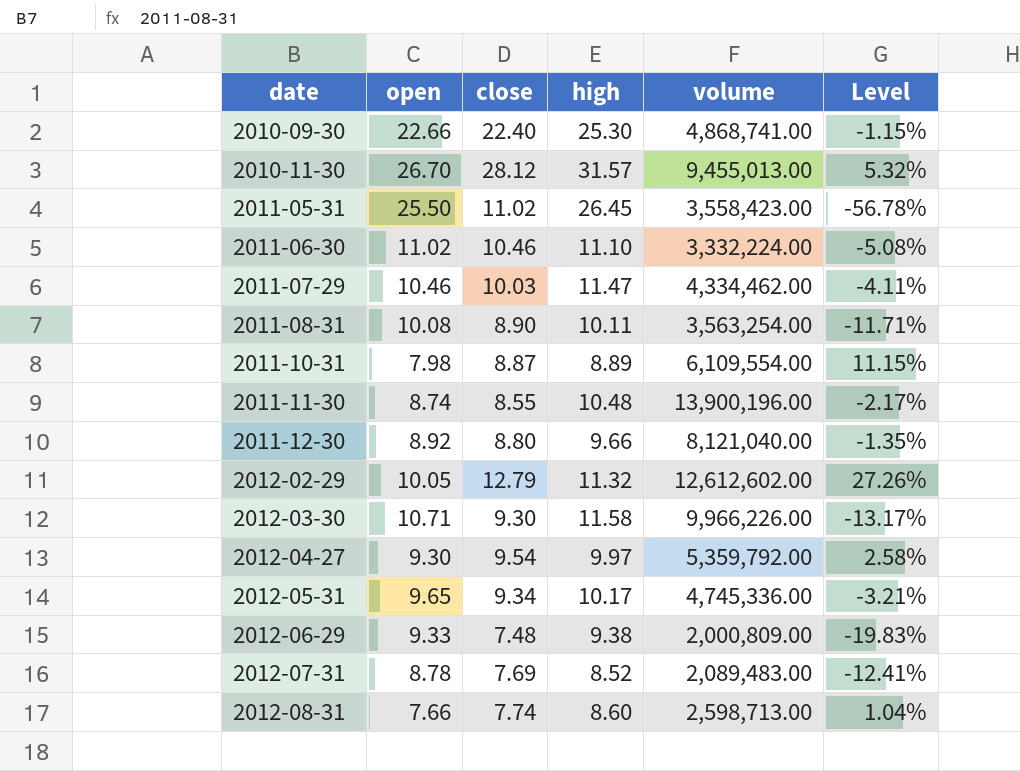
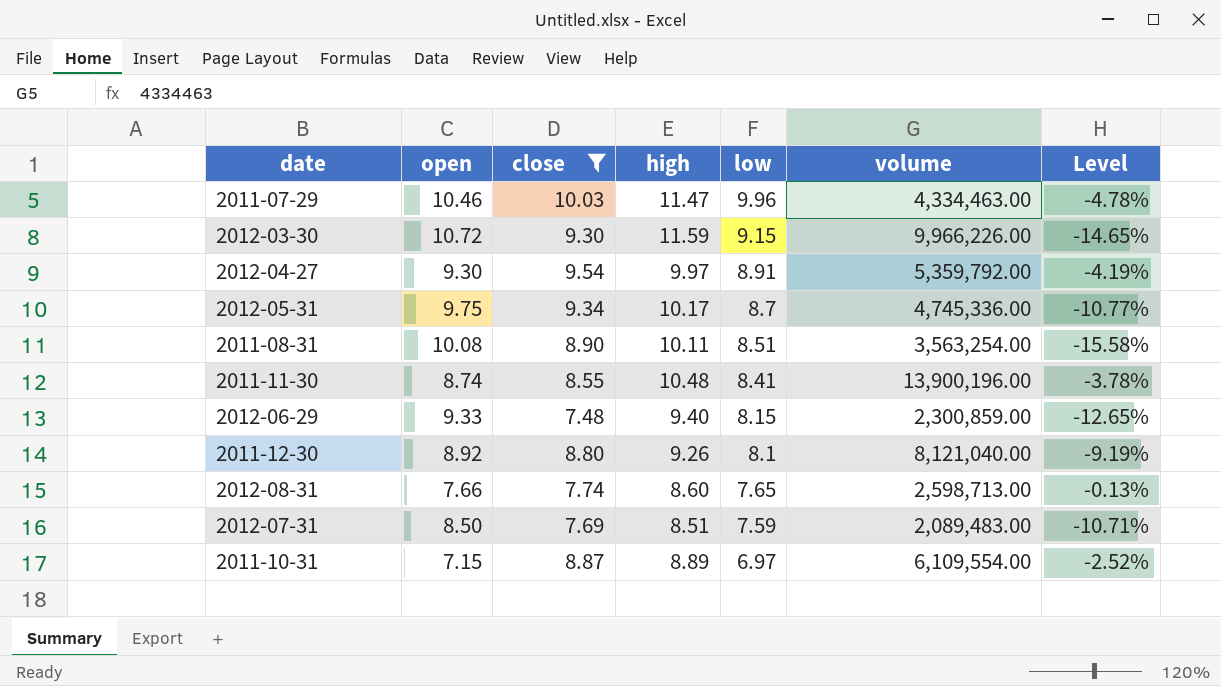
filter: none -> close <= 10.03
row order: date ascending -> low descending
column low | position: none -> 5
column Level | formula: ([close] - [open]) / [open] -> ([low] - [open]) / [open]
2011-07-29 | volume: 4,334,462.00 -> 4,334,463.00
2012-03-30 | open: 10.71 -> 10.72
2012-03-30 | high: 11.58 -> 11.59
2012-05-31 | open: 9.65 -> 9.75
2012-06-29 | high: 9.38 -> 9.40
2012-06-29 | volume: 2,000,809.00 -> 2,300,859.00
2011-12-30 | high: 9.66 -> 9.26
2012-07-31 | open: 8.78 -> 8.50
2012-07-31 | high: 8.52 -> 8.51
2011-10-31 | open: 7.98 -> 7.15

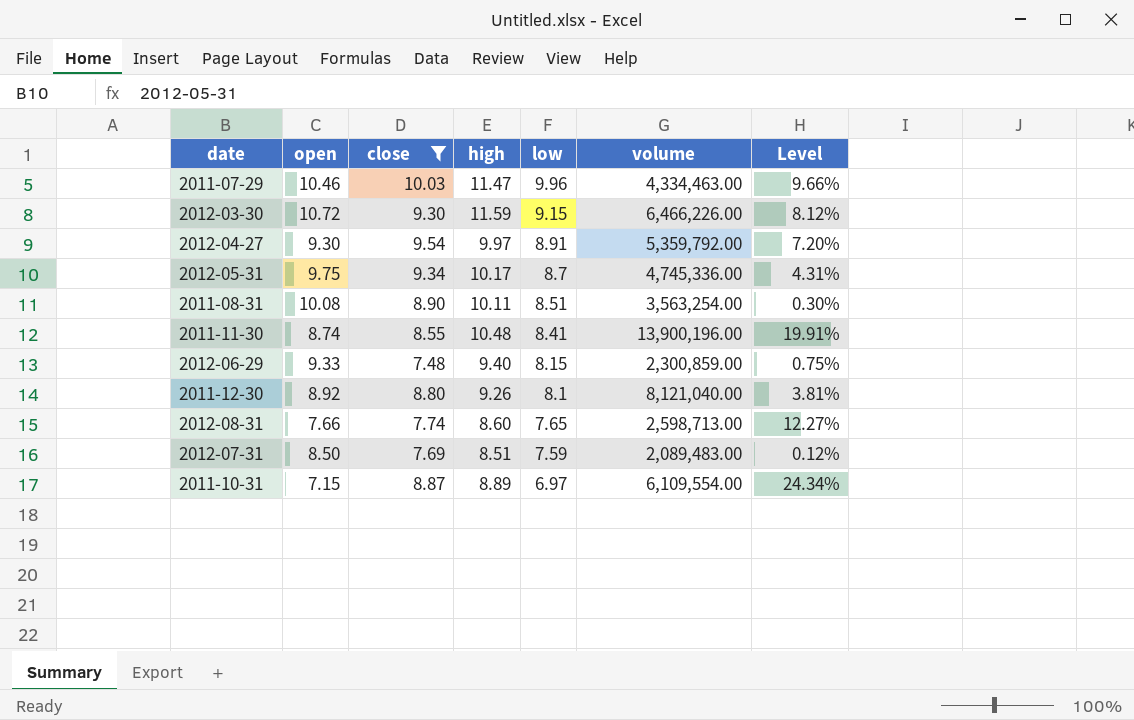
column Level | formula: ([low] - [open]) / [open] -> ([high] - [open]) / [open]
2012-03-30 | volume: 9,966,226.00 -> 6,466,226.00

